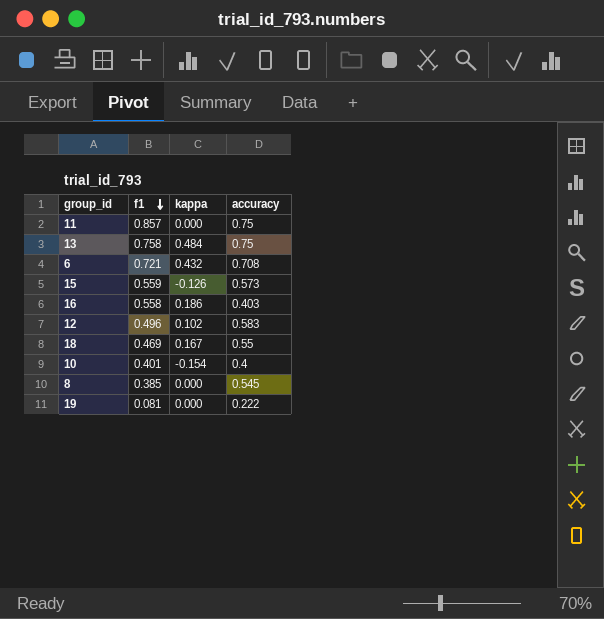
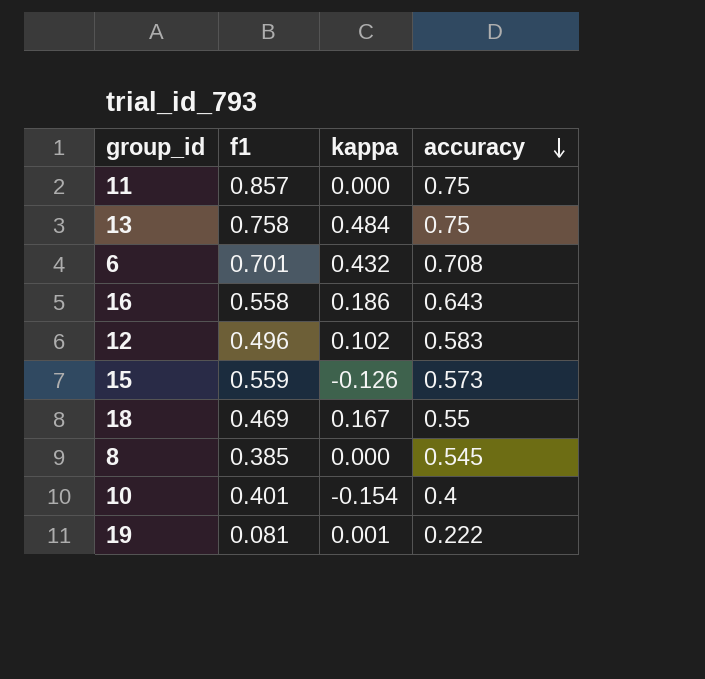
row order: f1 descending -> accuracy descending
6 | f1: 0.721 -> 0.701
16 | accuracy: 0.403 -> 0.643
19 | kappa: 0.000 -> 0.001

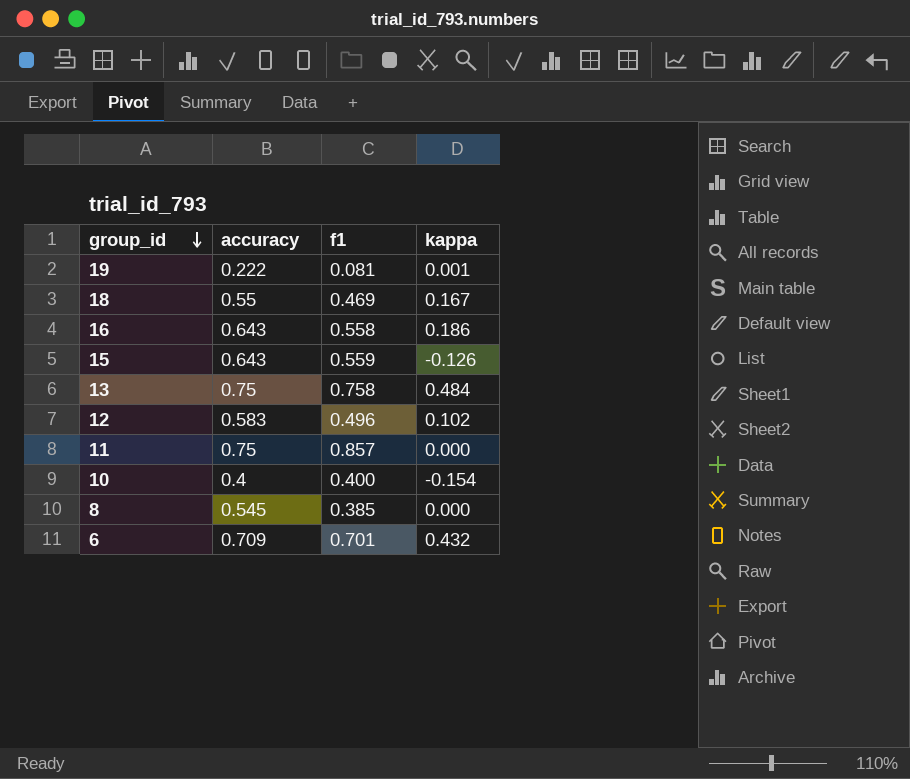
row order: accuracy descending -> group_id descending
column accuracy | position: 4 -> 2
15 | accuracy: 0.573 -> 0.643
10 | f1: 0.401 -> 0.400
6 | accuracy: 0.708 -> 0.709

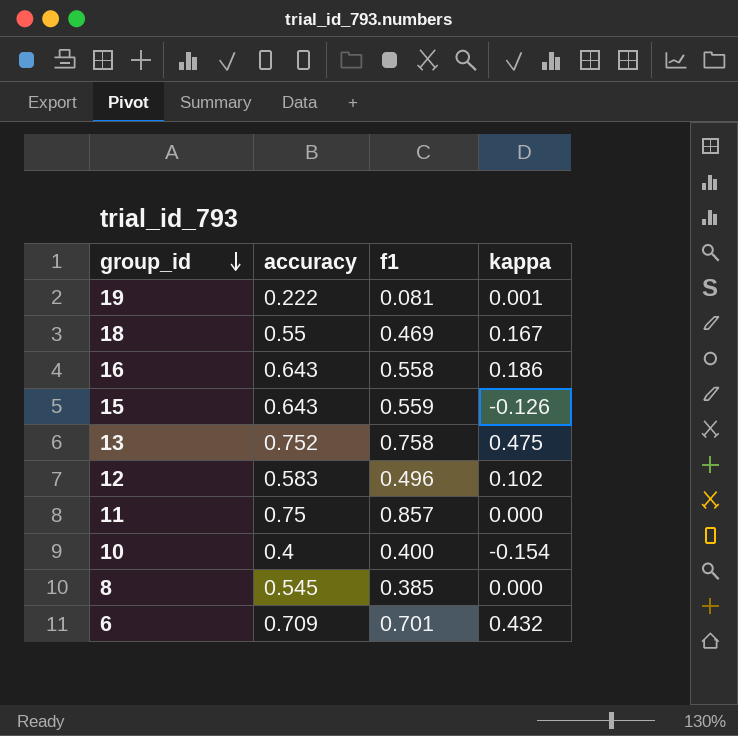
13 | accuracy: 0.75 -> 0.752
13 | kappa: 0.484 -> 0.475

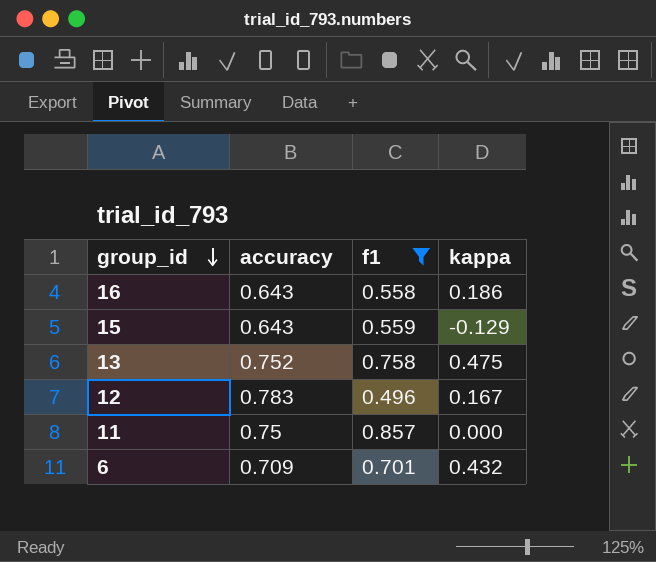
filter: none -> f1 >= 0.496
15 | kappa: -0.126 -> -0.129
12 | accuracy: 0.583 -> 0.783
12 | kappa: 0.102 -> 0.167

